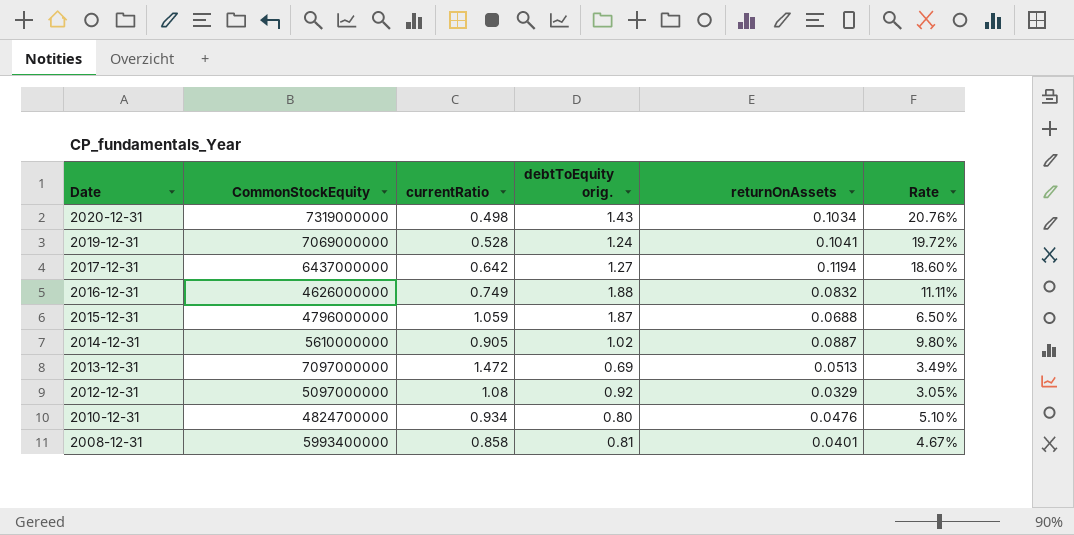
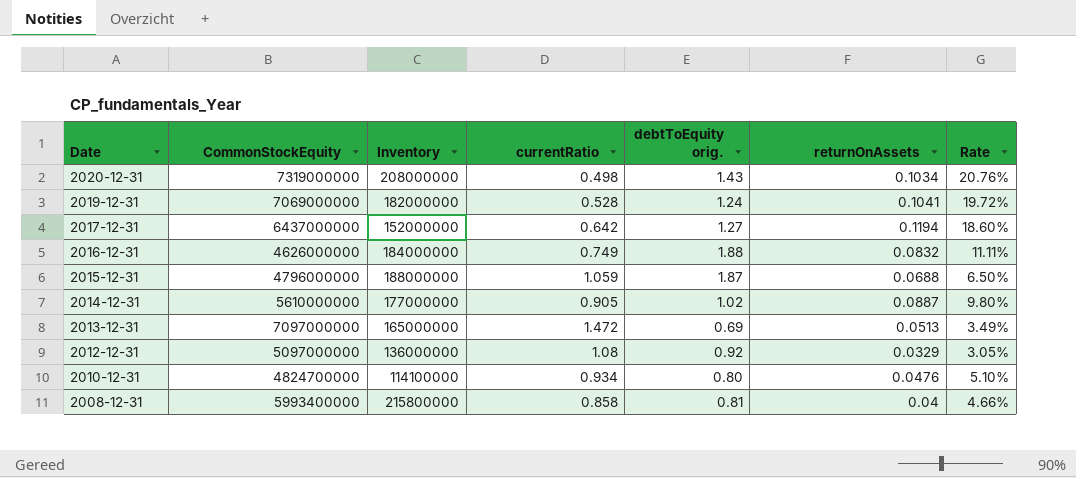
column Inventory | position: none -> 3
2008-12-31 | returnOnAssets: 0.0401 -> 0.04
2008-12-31 | Rate: 4.67% -> 4.66%

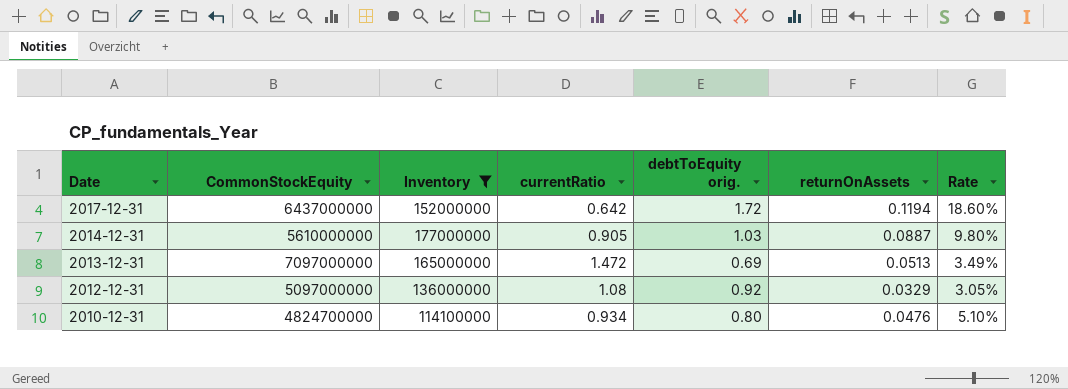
filter: none -> Inventory <= 177000000
2017-12-31 | debtToEquity orig.: 1.27 -> 1.72
2014-12-31 | debtToEquity orig.: 1.02 -> 1.03

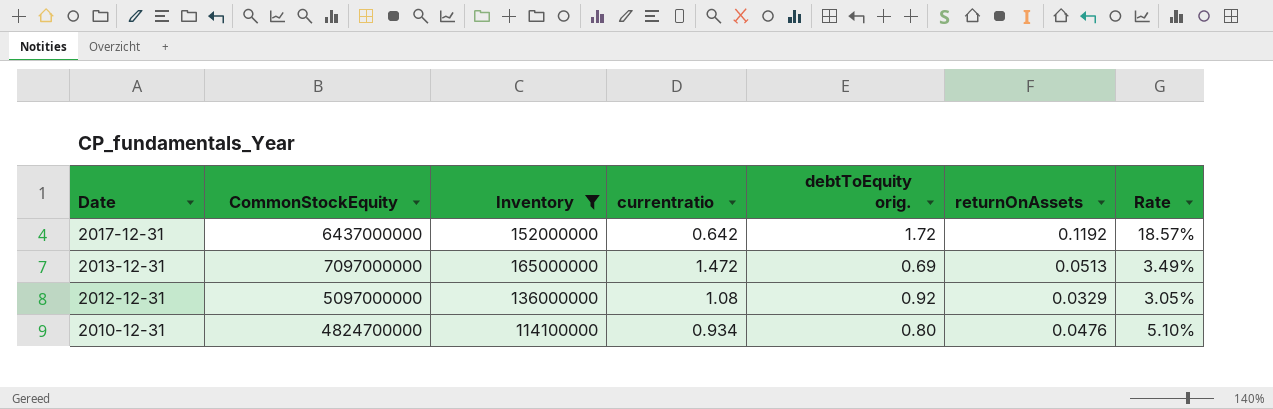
column name: currentRatio -> currentratio
row 2014-12-31: 5610000000 | 177000000 | 0.905 | 1.03 | 0.0887 | 9.80% -> none
2017-12-31 | returnOnAssets: 0.1194 -> 0.1192
2017-12-31 | Rate: 18.60% -> 18.57%

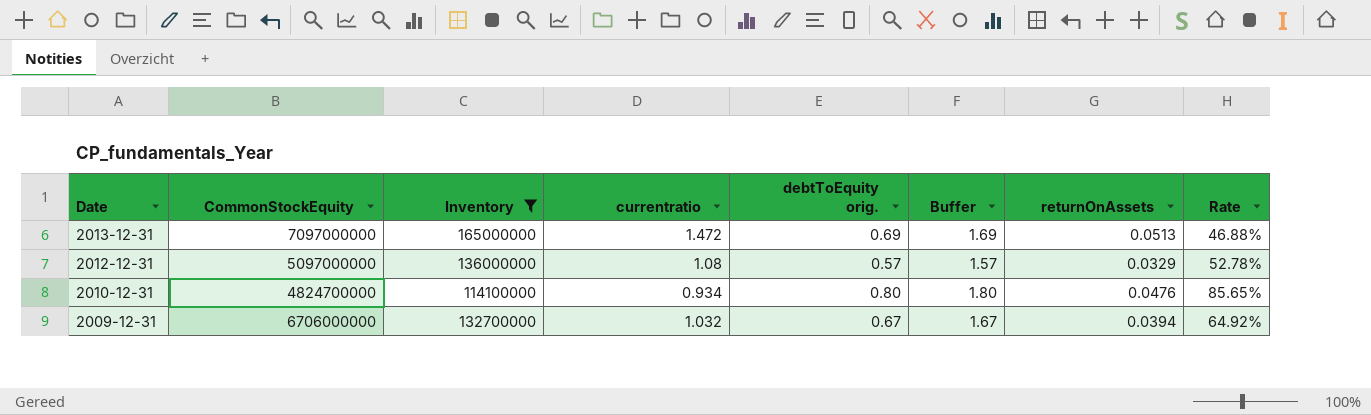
column Buffer | formula: none -> [debtToEquity orig.] + 1
column Rate | formula: [returnOnAssets] / [currentratio] -> [debtToEquity orig.] / [currentratio]
row 2017-12-31: 6437000000 | 152000000 | 0.642 | 1.72 | 0.1192 | 18.57% -> none
2012-12-31 | debtToEquity orig.: 0.92 -> 0.57
row 2009-12-31: none -> 6706000000 | 132700000 | 1.032 | 0.67 | 1.67 | 0.0394 | 64.92%

